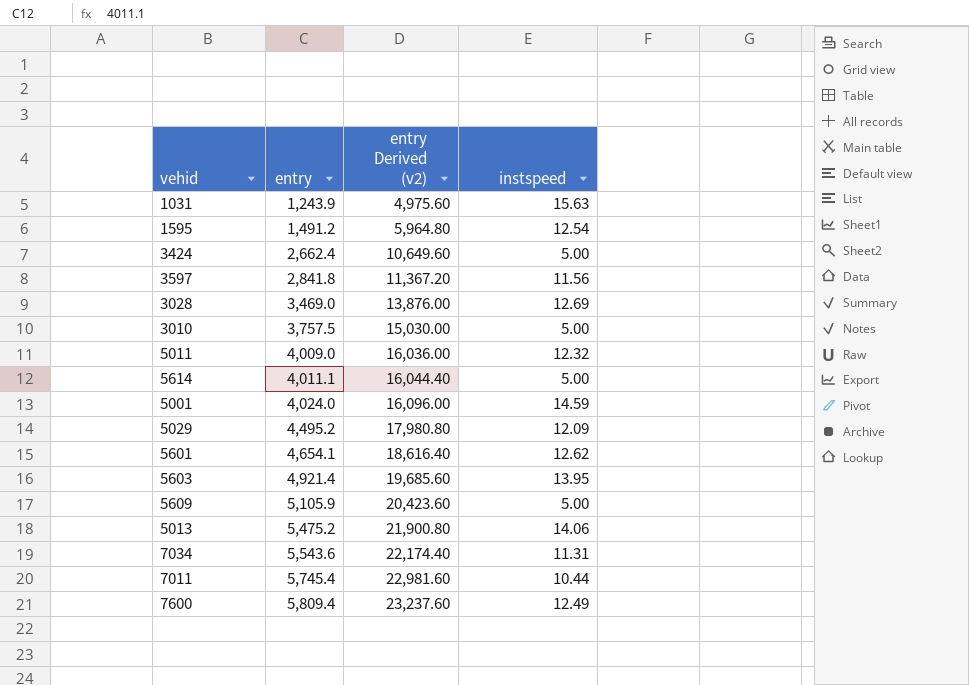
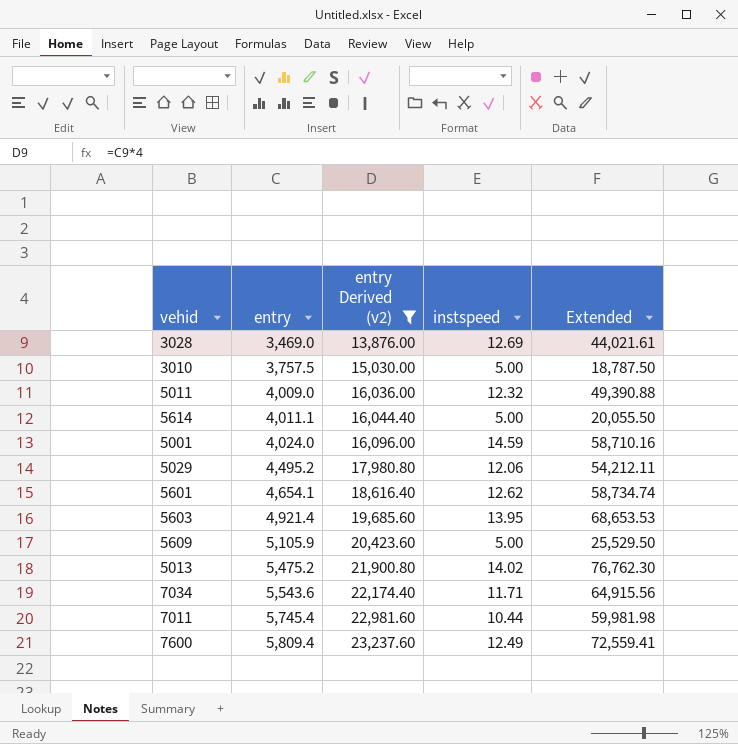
filter: none -> entry Derived (v2) >= 13,876.00
column Extended | formula: none -> [entry] * [instspeed]
5029 | instspeed: 12.09 -> 12.06
5013 | instspeed: 14.06 -> 14.02
7034 | instspeed: 11.31 -> 11.71

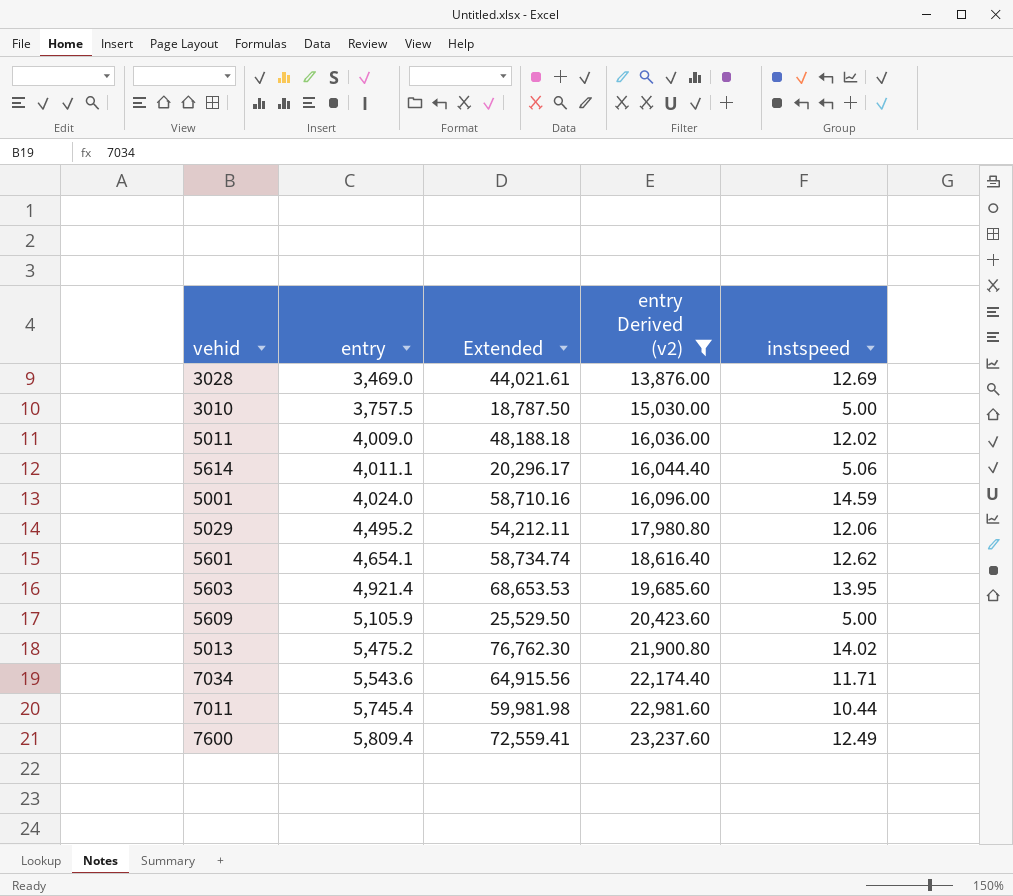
column Extended | position: 5 -> 3
5011 | Extended: 49,390.88 -> 48,188.18
5011 | instspeed: 12.32 -> 12.02
5614 | Extended: 20,055.50 -> 20,296.17
5614 | instspeed: 5.00 -> 5.06

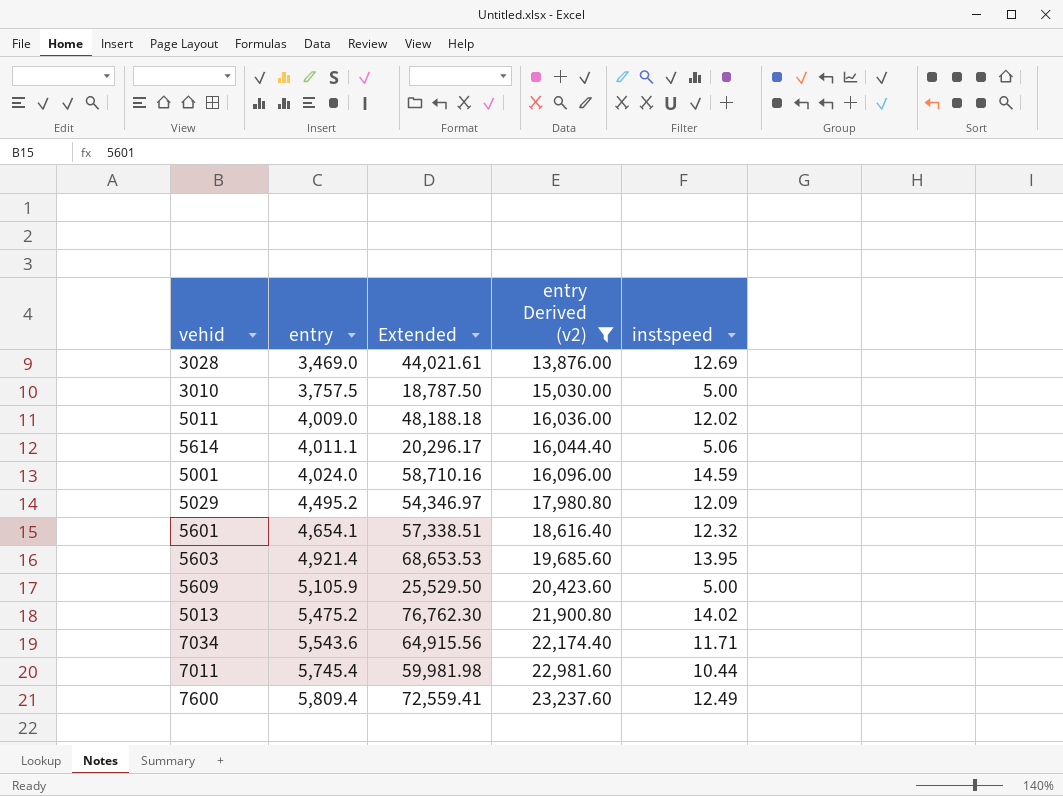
5029 | Extended: 54,212.11 -> 54,346.97
5029 | instspeed: 12.06 -> 12.09
5601 | Extended: 58,734.74 -> 57,338.51
5601 | instspeed: 12.62 -> 12.32

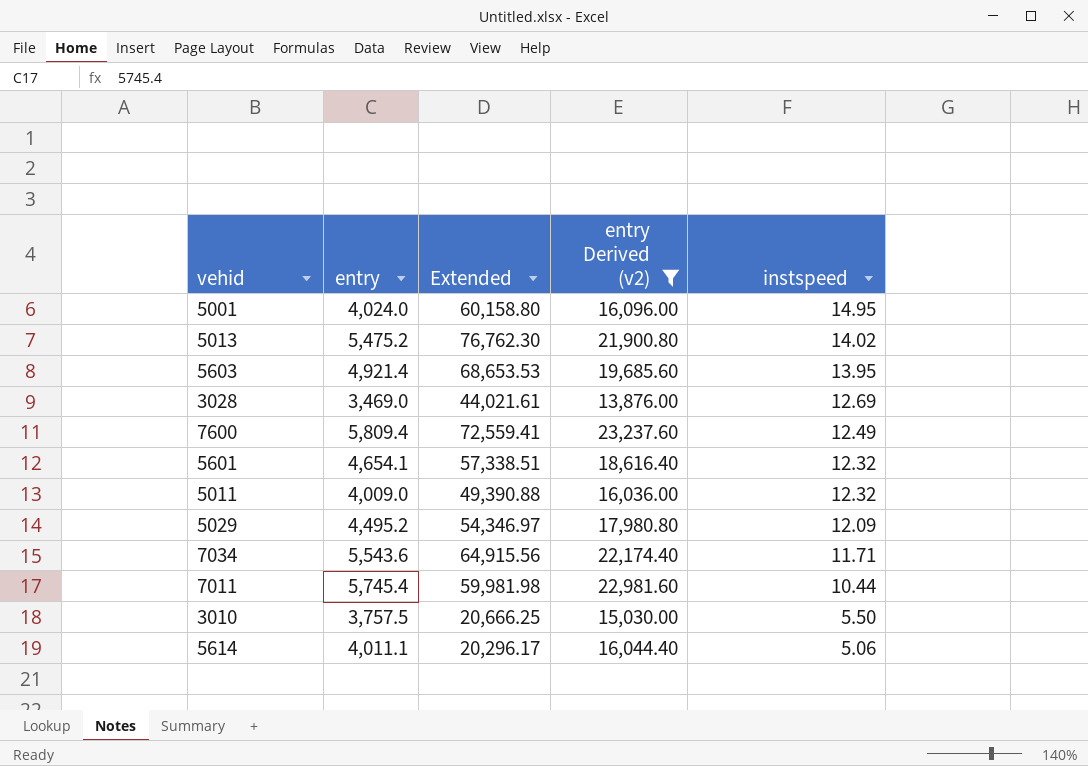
row order: entry ascending -> instspeed descending
row 5609: 5,105.9 | 25,529.50 | 20,423.60 | 5.00 -> none
5001 | Extended: 58,710.16 -> 60,158.80
5001 | instspeed: 14.59 -> 14.95
5011 | Extended: 48,188.18 -> 49,390.88
5011 | instspeed: 12.02 -> 12.32
3010 | Extended: 18,787.50 -> 20,666.25
3010 | instspeed: 5.00 -> 5.50

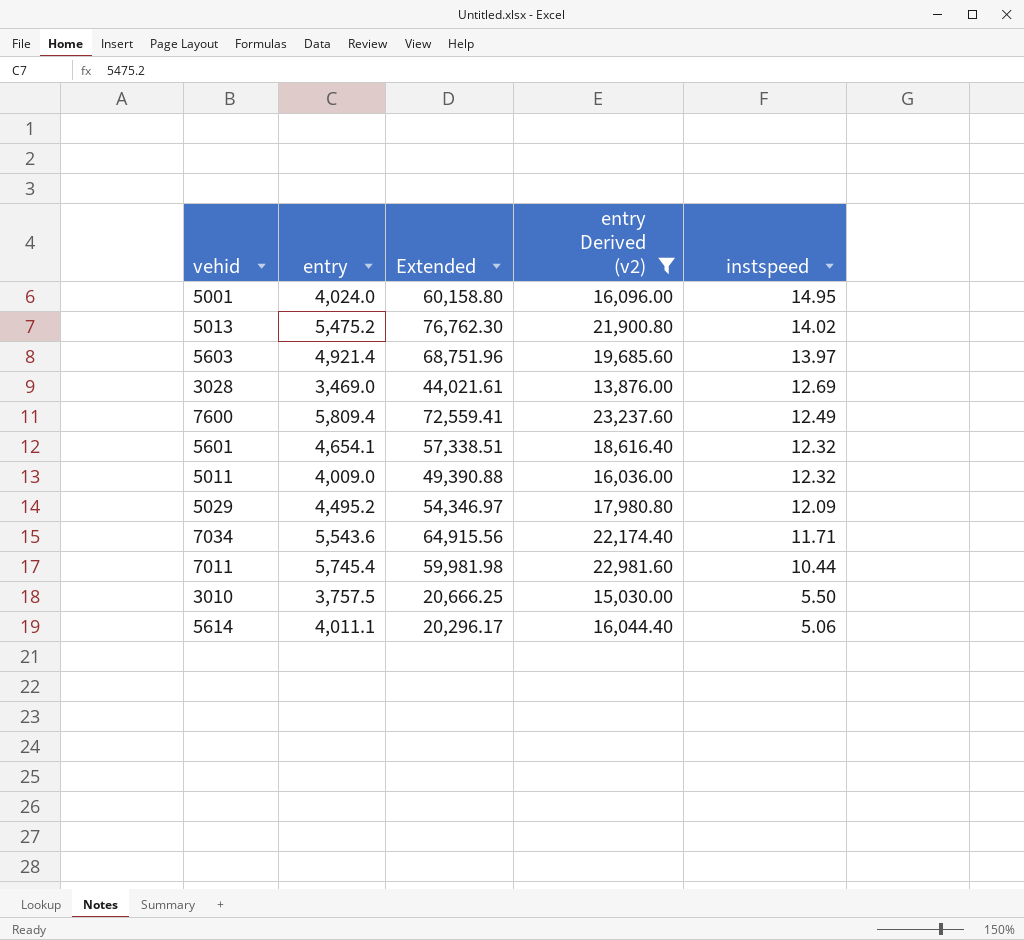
5603 | Extended: 68,653.53 -> 68,751.96
5603 | instspeed: 13.95 -> 13.97

